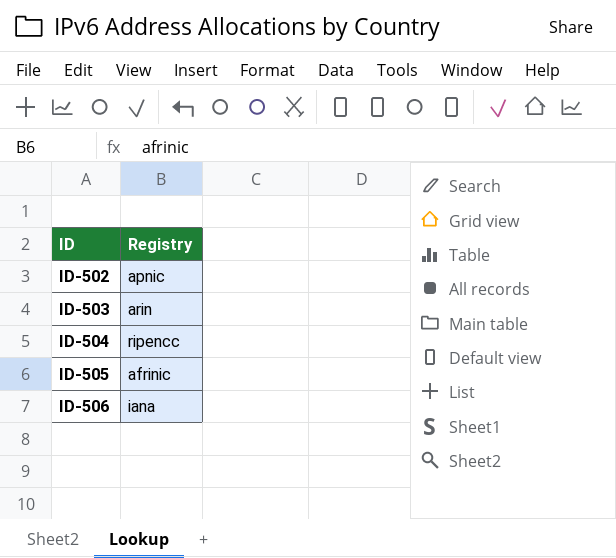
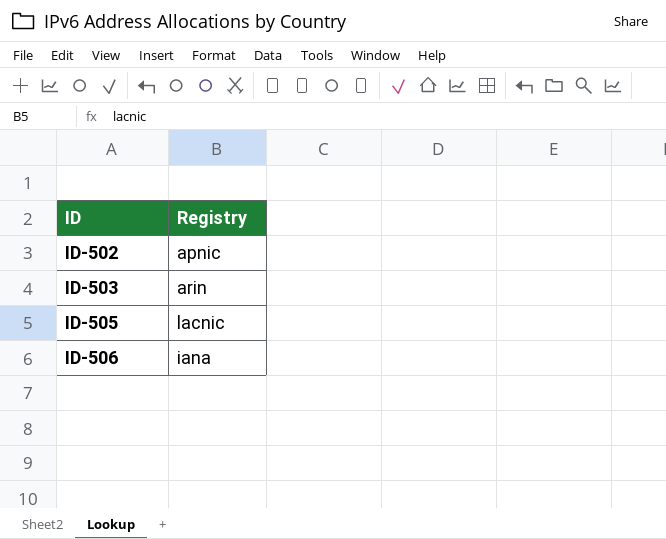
row ID-504: ripencc -> none
ID-505 | Registry: afrinic -> lacnic

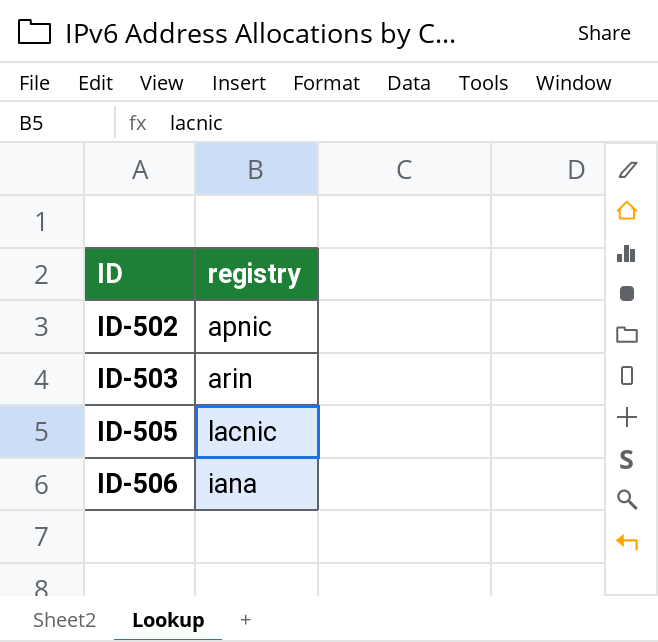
column name: Registry -> registry

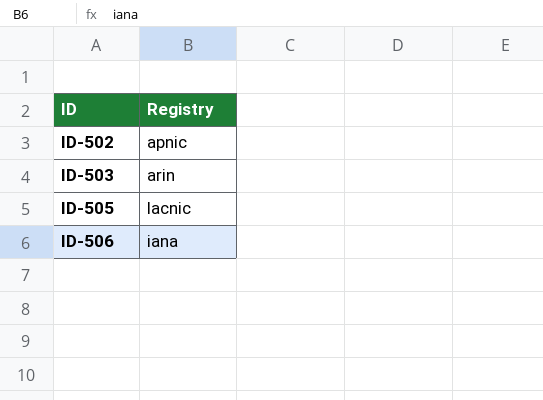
column name: registry -> Registry

